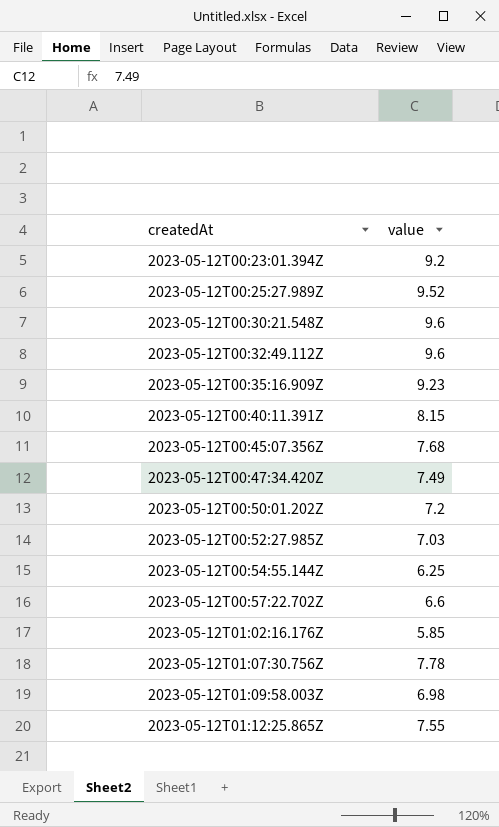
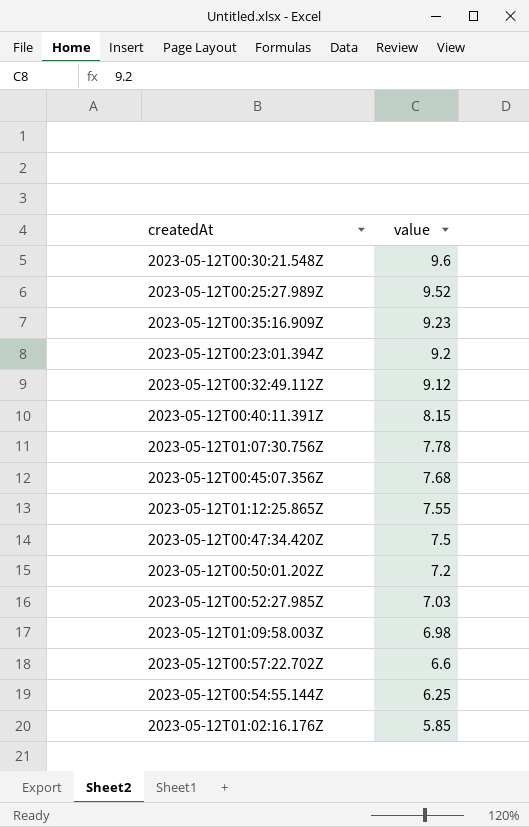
row order: createdAt ascending -> value descending
2023-05-12T00:32:49.112Z | value: 9.6 -> 9.12
2023-05-12T00:47:34.420Z | value: 7.49 -> 7.5

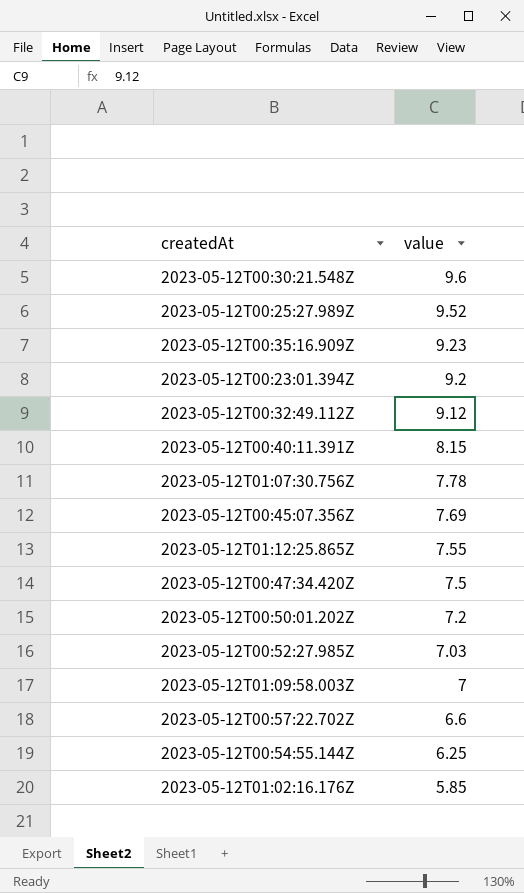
2023-05-12T00:45:07.356Z | value: 7.68 -> 7.69
2023-05-12T01:09:58.003Z | value: 6.98 -> 7

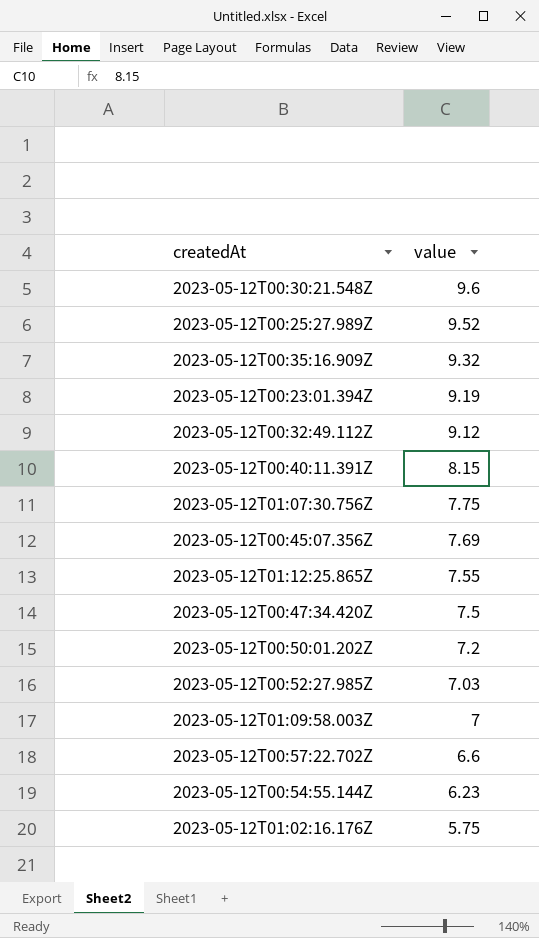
2023-05-12T00:35:16.909Z | value: 9.23 -> 9.32
2023-05-12T00:23:01.394Z | value: 9.2 -> 9.19
2023-05-12T01:07:30.756Z | value: 7.78 -> 7.75
2023-05-12T00:54:55.144Z | value: 6.25 -> 6.23
2023-05-12T01:02:16.176Z | value: 5.85 -> 5.75

